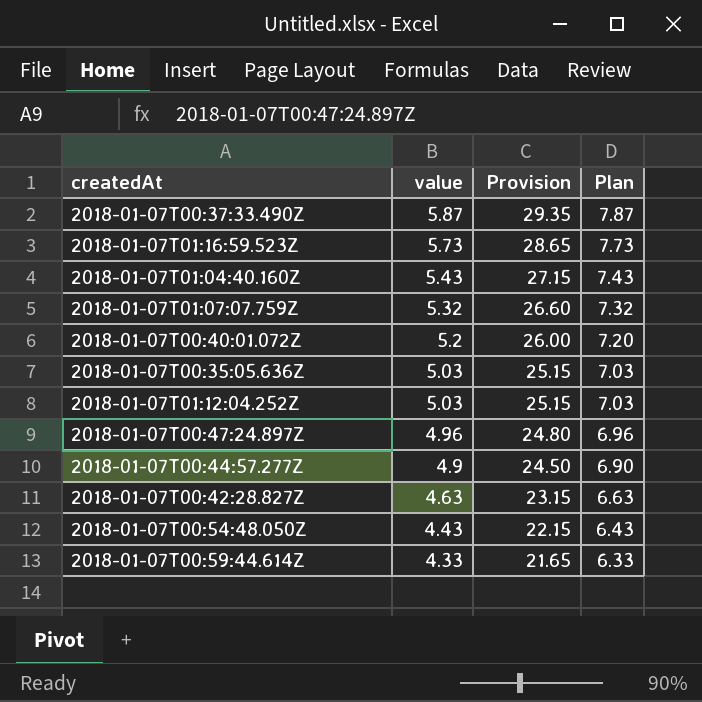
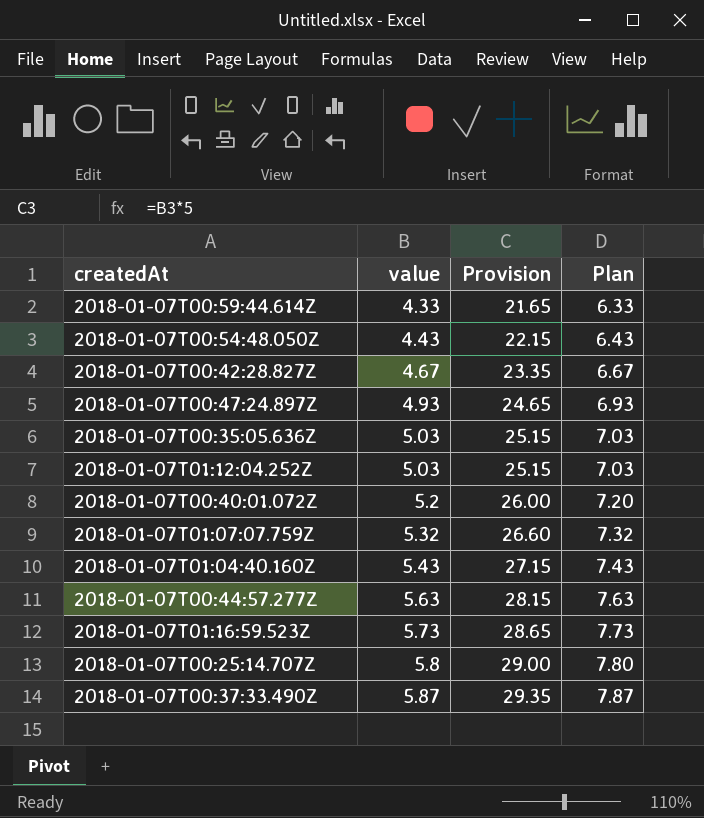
row order: value descending -> value ascending
2018-01-07T00:42:28.827Z | value: 4.63 -> 4.67
2018-01-07T00:42:28.827Z | Provision: 23.15 -> 23.35
2018-01-07T00:42:28.827Z | Plan: 6.63 -> 6.67
2018-01-07T00:47:24.897Z | value: 4.96 -> 4.93
2018-01-07T00:47:24.897Z | Provision: 24.80 -> 24.65
2018-01-07T00:47:24.897Z | Plan: 6.96 -> 6.93
2018-01-07T00:44:57.277Z | value: 4.9 -> 5.63
2018-01-07T00:44:57.277Z | Provision: 24.50 -> 28.15
2018-01-07T00:44:57.277Z | Plan: 6.90 -> 7.63
row 2018-01-07T00:25:14.707Z: none -> 5.8 | 29.00 | 7.80

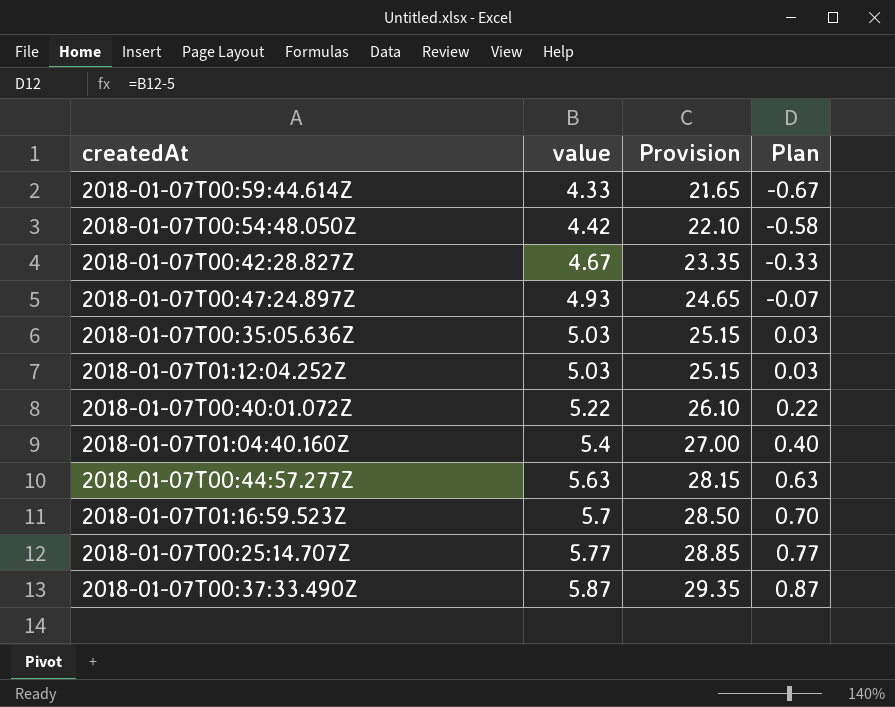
column Plan | formula: [value] + 2 -> [value] - 5
row 2018-01-07T01:07:07.759Z: 5.32 | 26.60 | 7.32 -> none
2018-01-07T00:54:48.050Z | value: 4.43 -> 4.42
2018-01-07T00:54:48.050Z | Provision: 22.15 -> 22.10
2018-01-07T00:40:01.072Z | value: 5.2 -> 5.22
2018-01-07T00:40:01.072Z | Provision: 26.00 -> 26.10
2018-01-07T01:04:40.160Z | value: 5.43 -> 5.4
2018-01-07T01:04:40.160Z | Provision: 27.15 -> 27.00
2018-01-07T01:16:59.523Z | value: 5.73 -> 5.7
2018-01-07T01:16:59.523Z | Provision: 28.65 -> 28.50
2018-01-07T00:25:14.707Z | value: 5.8 -> 5.77
2018-01-07T00:25:14.707Z | Provision: 29.00 -> 28.85

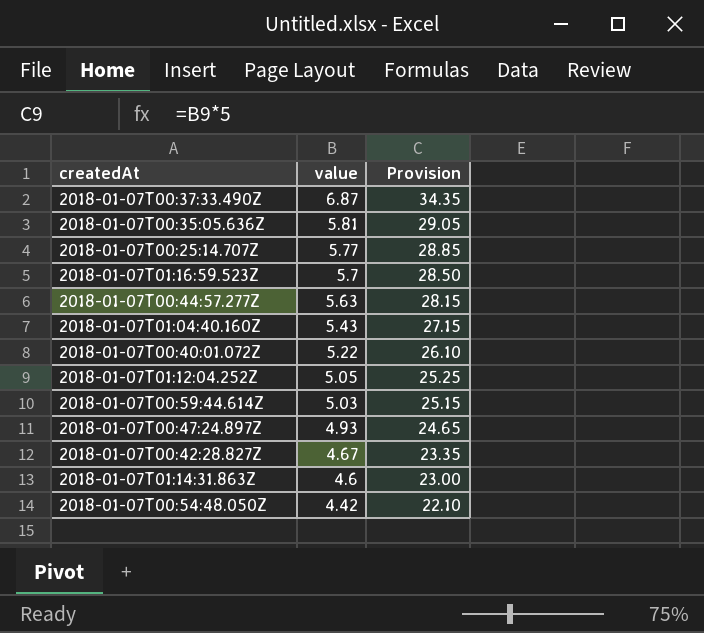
row order: value ascending -> value descending
column Plan | formula: [value] - 5 -> none
2018-01-07T00:37:33.490Z | value: 5.87 -> 6.87
2018-01-07T00:37:33.490Z | Provision: 29.35 -> 34.35
2018-01-07T00:35:05.636Z | value: 5.03 -> 5.81
2018-01-07T00:35:05.636Z | Provision: 25.15 -> 29.05
2018-01-07T01:04:40.160Z | value: 5.4 -> 5.43
2018-01-07T01:04:40.160Z | Provision: 27.00 -> 27.15
2018-01-07T01:12:04.252Z | value: 5.03 -> 5.05
2018-01-07T01:12:04.252Z | Provision: 25.15 -> 25.25
2018-01-07T00:59:44.614Z | value: 4.33 -> 5.03
2018-01-07T00:59:44.614Z | Provision: 21.65 -> 25.15
row 2018-01-07T01:14:31.863Z: none -> 4.6 | 23.00

